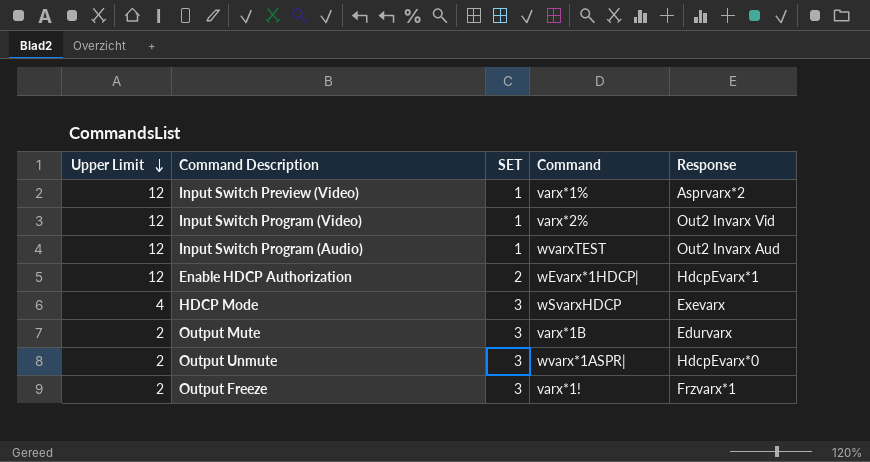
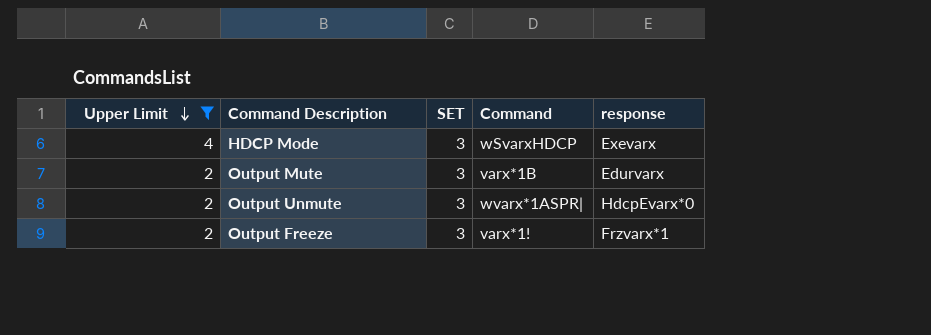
filter: none -> Upper Limit != 12
column name: Response -> response

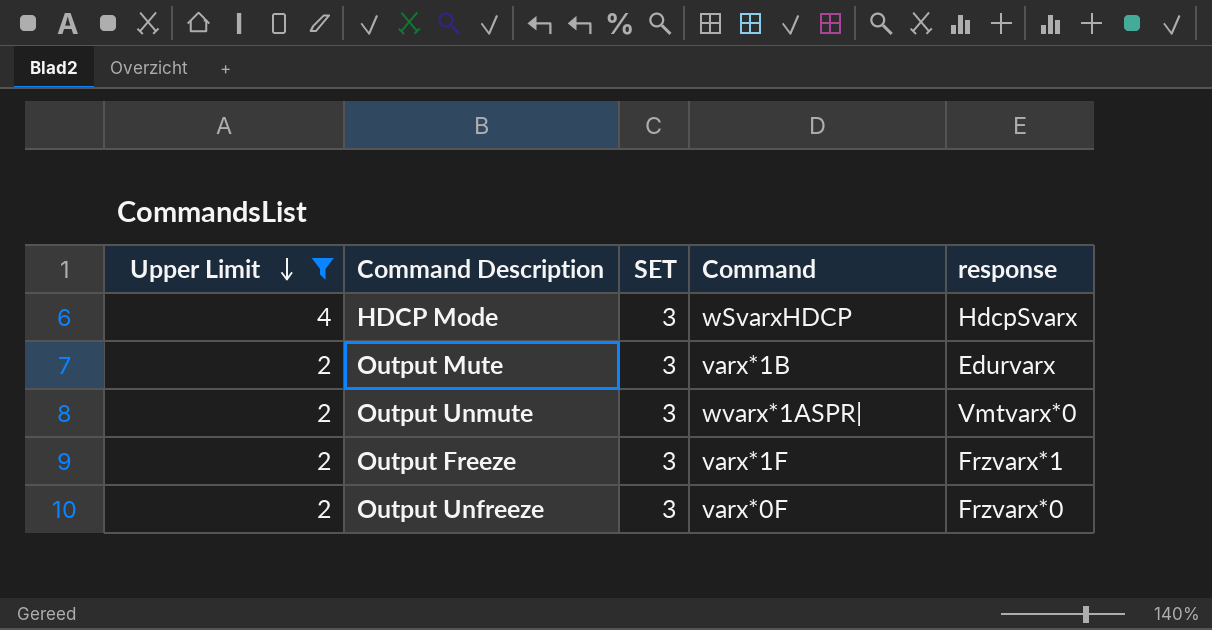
HDCP Mode | response: Exevarx -> HdcpSvarx
Output Unmute | response: HdcpEvarx*0 -> Vmtvarx*0
Output Freeze | Command: varx*1! -> varx*1F
row Output Unfreeze: none -> 2 | 3 | varx*0F | Frzvarx*0

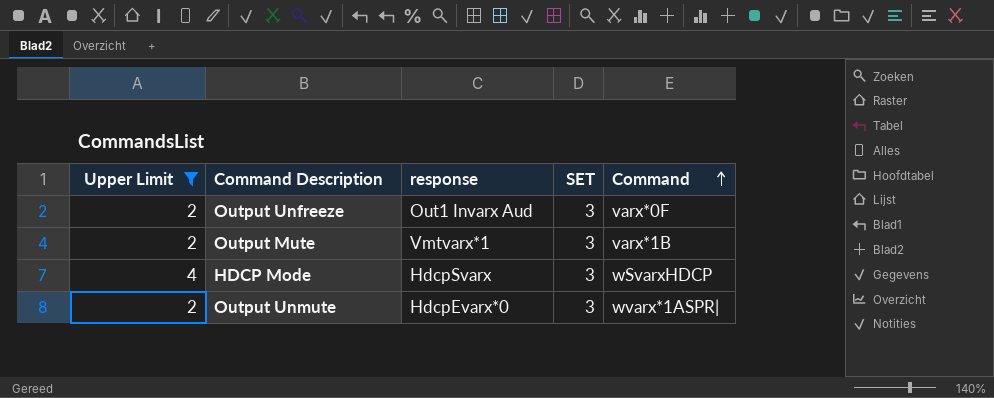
row order: Upper Limit descending -> Command ascending
column response | position: 5 -> 3
row Output Freeze: 2 | 3 | varx*1F | Frzvarx*1 -> none
Output Unfreeze | response: Frzvarx*0 -> Out1 Invarx Aud
Output Mute | response: Edurvarx -> Vmtvarx*1
Output Unmute | response: Vmtvarx*0 -> HdcpEvarx*0

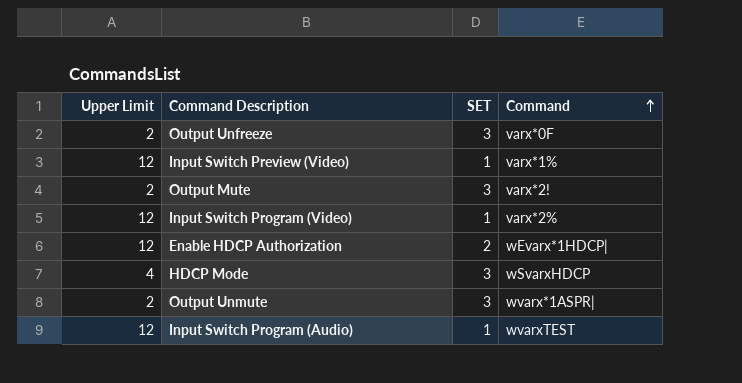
filter: Upper Limit != 12 -> none
column response | position: 3 -> none
Output Mute | Command: varx*1B -> varx*2!

